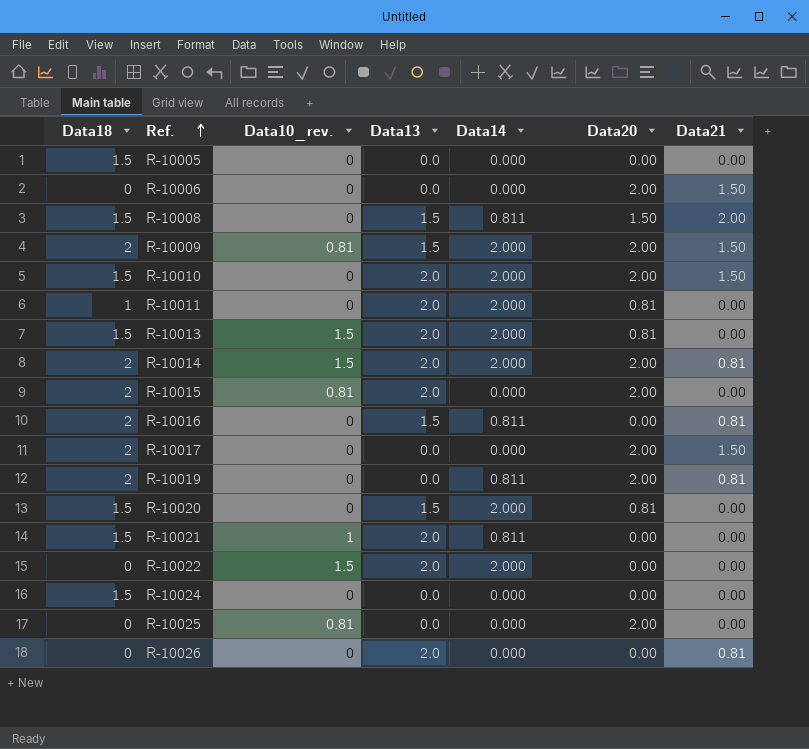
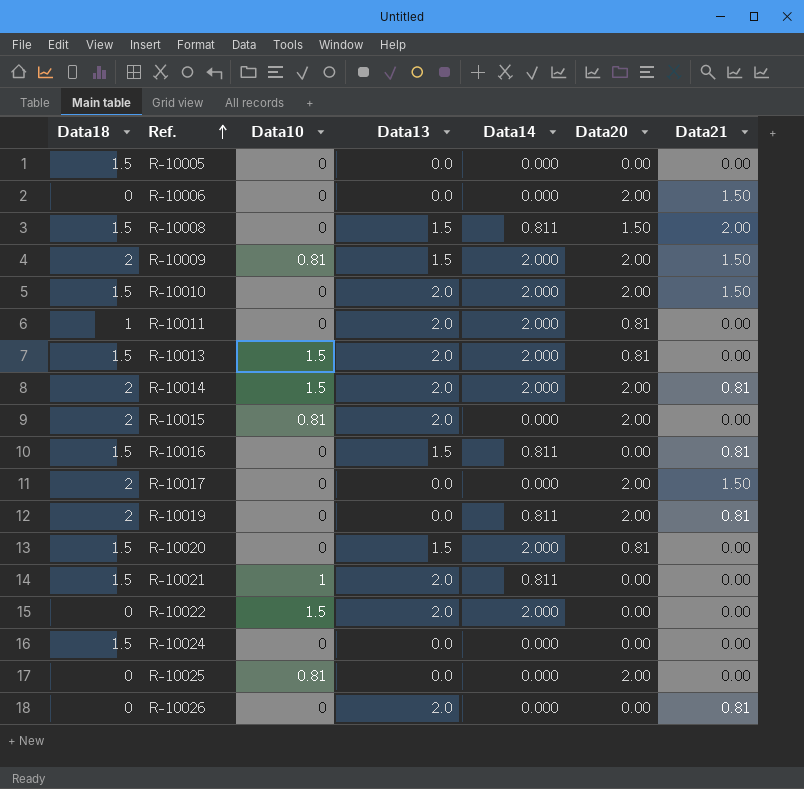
column name: Data10_rev. -> Data10
R-10016 | Data18: 2 -> 1.5

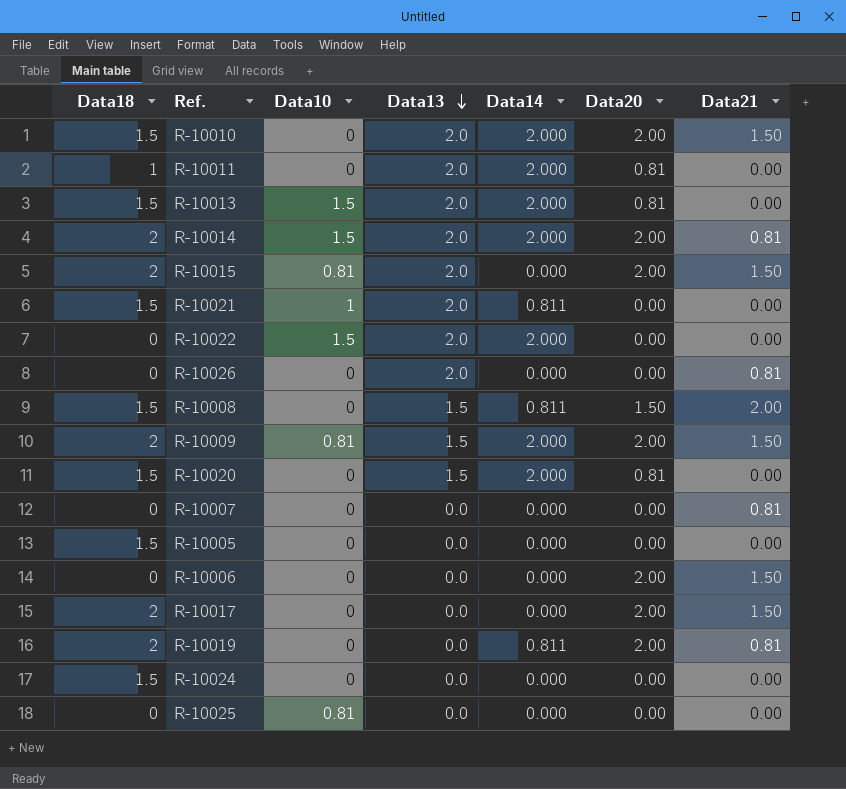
row order: Ref. ascending -> Data13 descending
row R-10016: 1.5 | 0 | 1.5 | 0.811 | 0.00 | 0.81 -> none
R-10015 | Data21: 0.00 -> 1.50
row R-10007: none -> 0 | 0 | 0.0 | 0.000 | 0.00 | 0.81
R-10025 | Data20: 2.00 -> 0.00

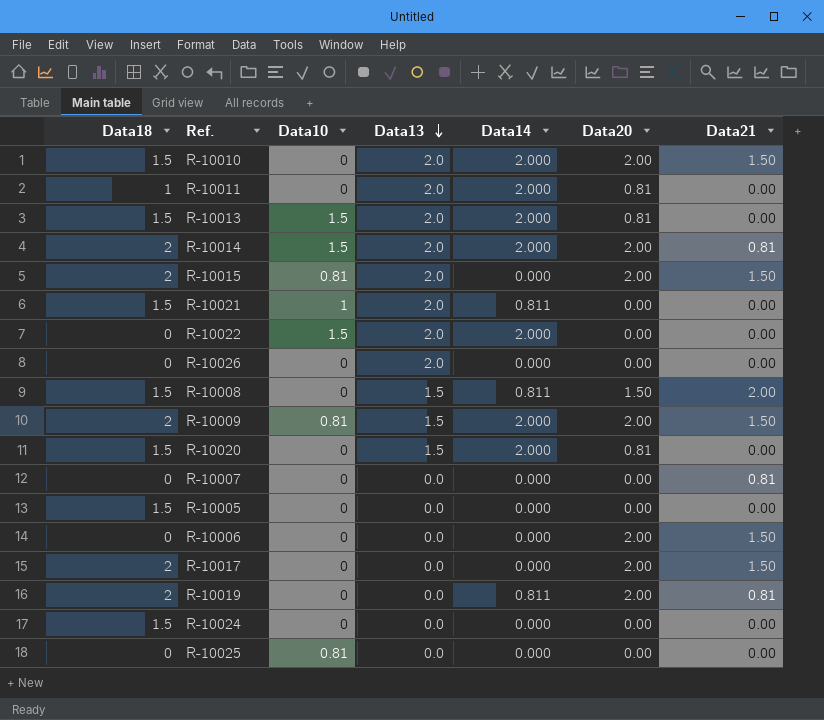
R-10026 | Data21: 0.81 -> 0.00

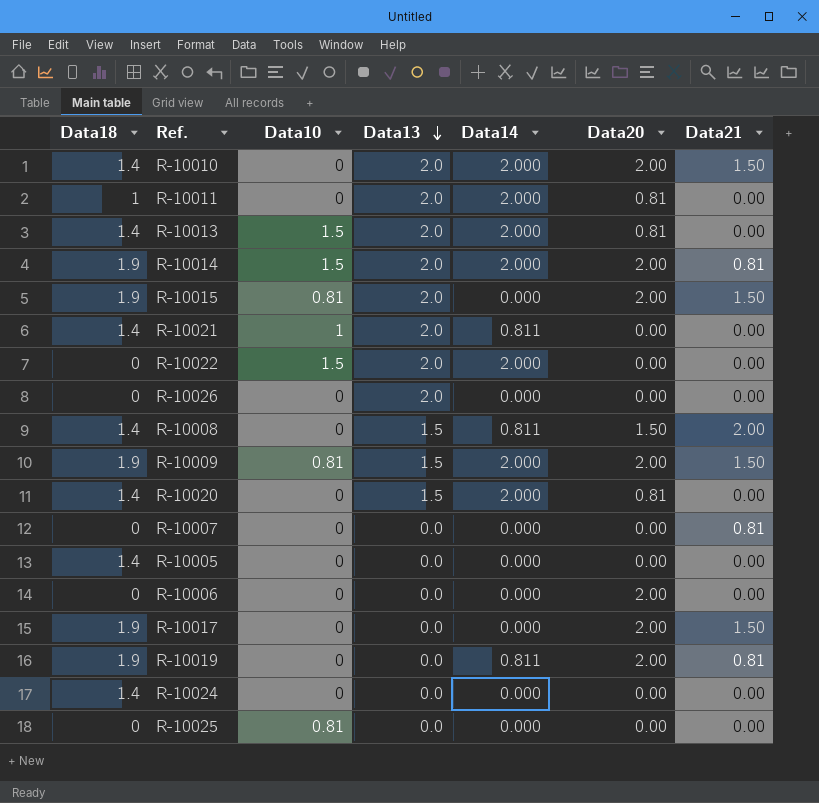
R-10010 | Data18: 1.5 -> 1.4
R-10013 | Data18: 1.5 -> 1.4
R-10014 | Data18: 2 -> 1.9
R-10015 | Data18: 2 -> 1.9
R-10021 | Data18: 1.5 -> 1.4
R-10008 | Data18: 1.5 -> 1.4
R-10009 | Data18: 2 -> 1.9
R-10020 | Data18: 1.5 -> 1.4
R-10005 | Data18: 1.5 -> 1.4
R-10006 | Data21: 1.50 -> 0.00
R-10017 | Data18: 2 -> 1.9
R-10019 | Data18: 2 -> 1.9
R-10024 | Data18: 1.5 -> 1.4

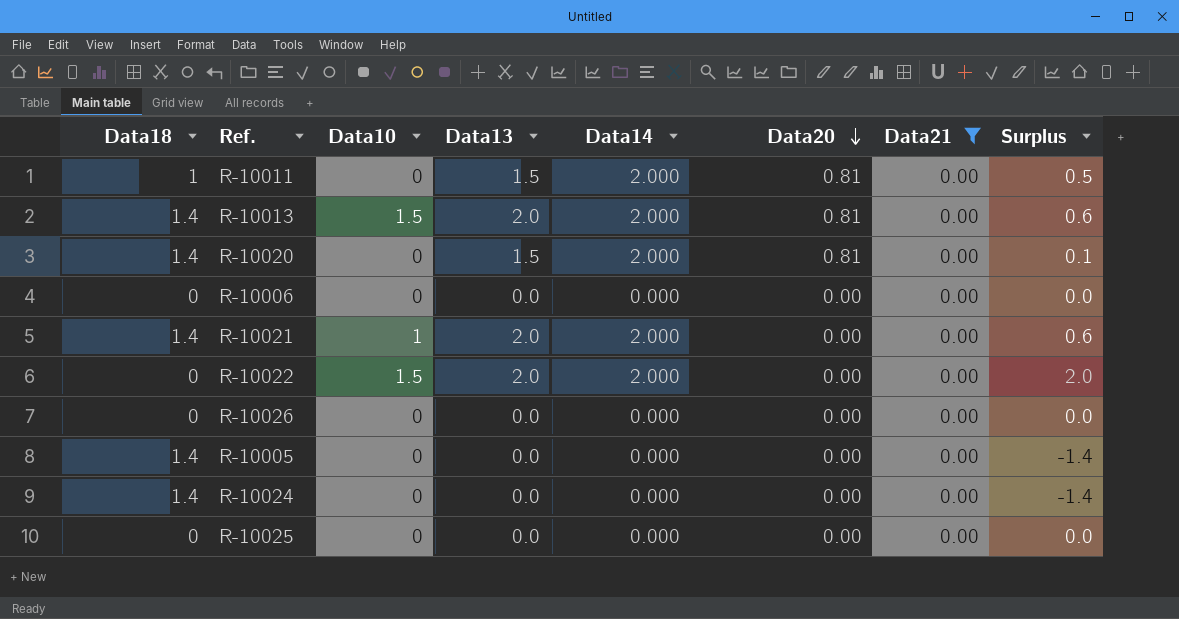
filter: none -> Data21 = 0.00
row order: Data13 descending -> Data20 descending
column Surplus | formula: none -> [Data13] - [Data18]
R-10011 | Data13: 2.0 -> 1.5
R-10006 | Data20: 2.00 -> 0.00
R-10021 | Data14: 0.811 -> 2.000
R-10026 | Data13: 2.0 -> 0.0
R-10025 | Data10: 0.81 -> 0

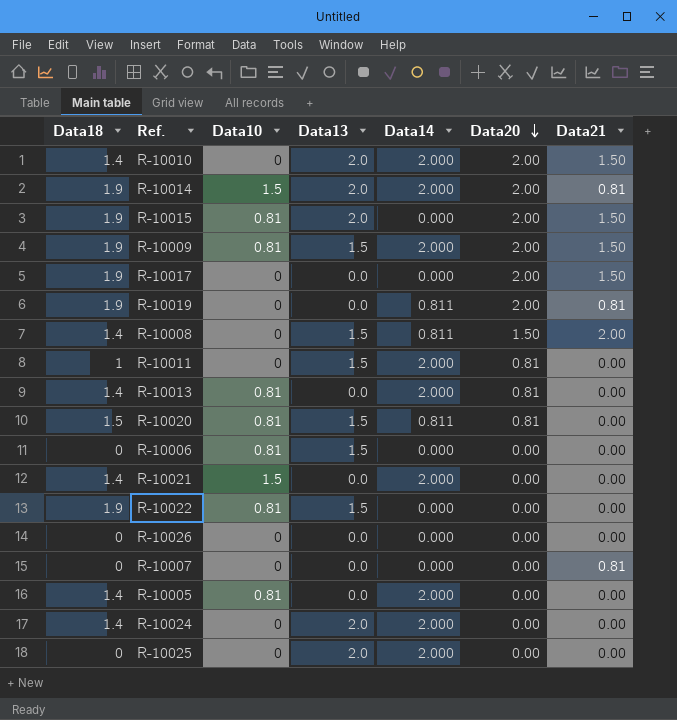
filter: Data21 = 0.00 -> none
column Surplus | formula: [Data13] - [Data18] -> none
R-10013 | Data10: 1.5 -> 0.81
R-10013 | Data13: 2.0 -> 0.0
R-10020 | Data18: 1.4 -> 1.5
R-10020 | Data10: 0 -> 0.81
R-10020 | Data14: 2.000 -> 0.811
R-10006 | Data10: 0 -> 0.81
R-10006 | Data13: 0.0 -> 1.5
R-10021 | Data10: 1 -> 1.5
R-10021 | Data13: 2.0 -> 0.0
R-10022 | Data18: 0 -> 1.9
R-10022 | Data10: 1.5 -> 0.81
R-10022 | Data13: 2.0 -> 1.5
R-10022 | Data14: 2.000 -> 0.000
R-10005 | Data10: 0 -> 0.81
R-10005 | Data14: 0.000 -> 2.000
R-10024 | Data13: 0.0 -> 2.0
R-10024 | Data14: 0.000 -> 2.000
R-10025 | Data13: 0.0 -> 2.0
R-10025 | Data14: 0.000 -> 2.000

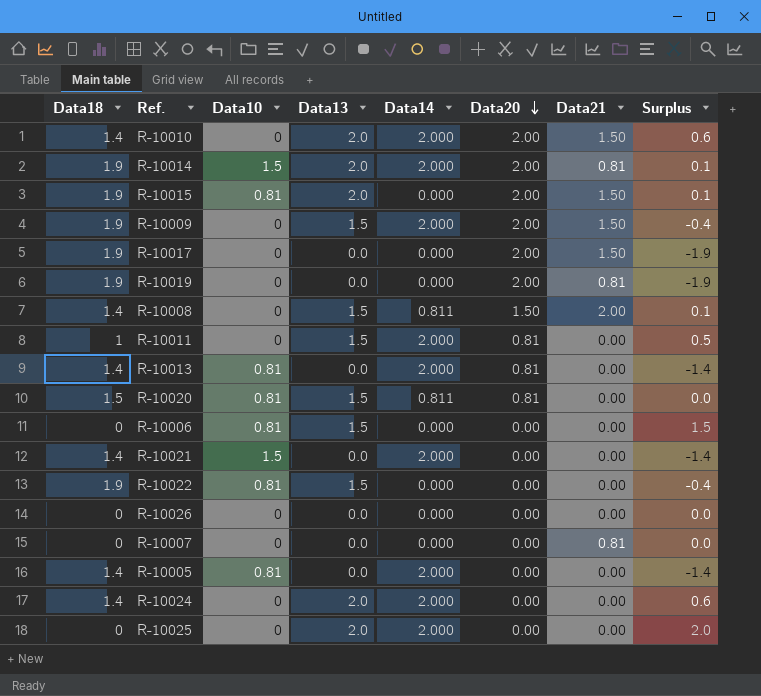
column Surplus | formula: none -> [Data13] - [Data18]
R-10009 | Data10: 0.81 -> 0
R-10019 | Data14: 0.811 -> 0.000

